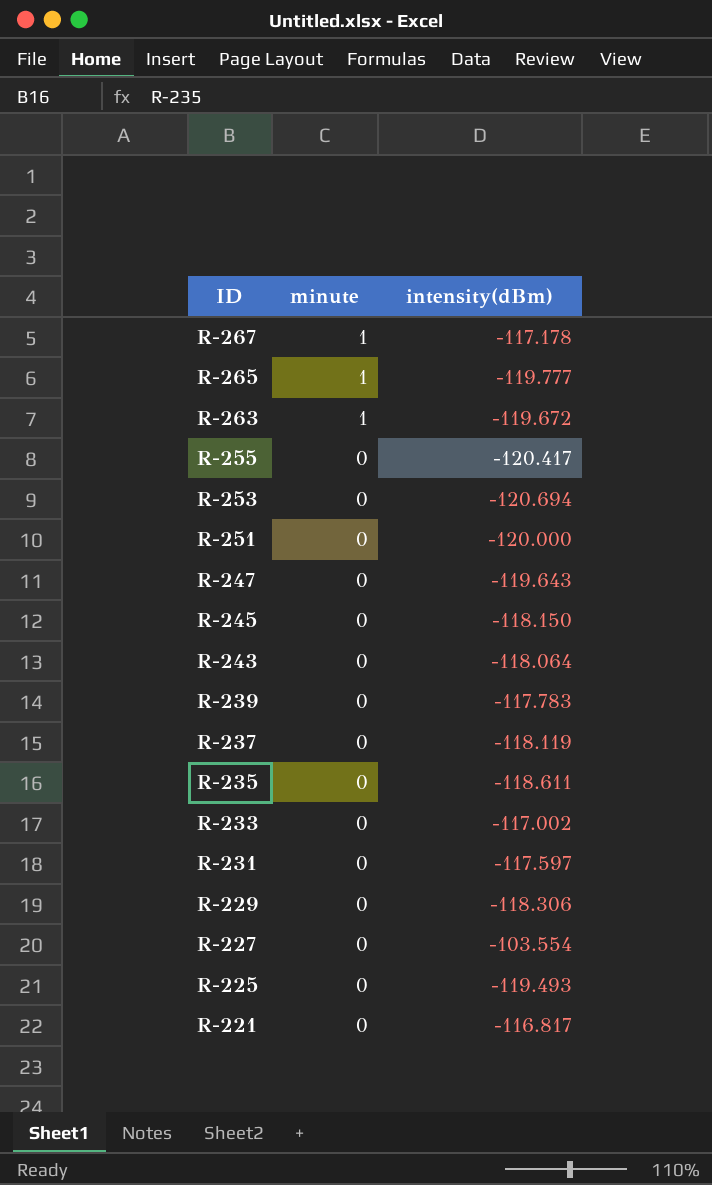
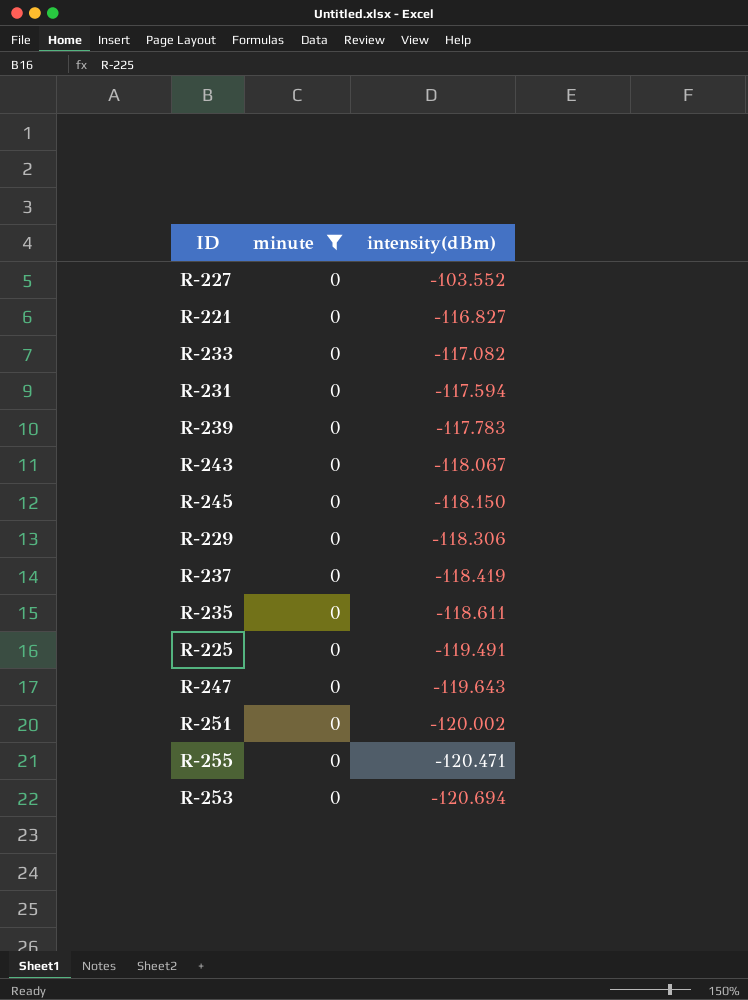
filter: none -> minute = 0
row order: ID descending -> intensity(dBm) descending
R-227 | intensity(dBm): -103.554 -> -103.552
R-221 | intensity(dBm): -116.817 -> -116.827
R-233 | intensity(dBm): -117.002 -> -117.082
R-231 | intensity(dBm): -117.597 -> -117.594
R-243 | intensity(dBm): -118.064 -> -118.067
R-237 | intensity(dBm): -118.119 -> -118.419
R-225 | intensity(dBm): -119.493 -> -119.491
R-251 | intensity(dBm): -120.000 -> -120.002
R-255 | intensity(dBm): -120.417 -> -120.471

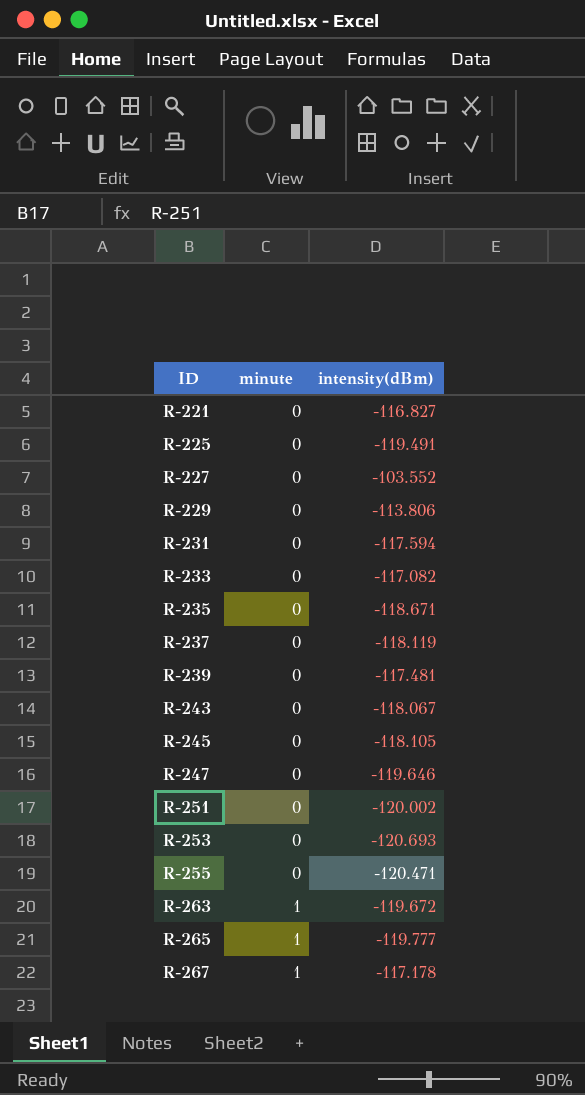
filter: minute = 0 -> none
row order: intensity(dBm) descending -> ID ascending
R-229 | intensity(dBm): -118.306 -> -113.806
R-235 | intensity(dBm): -118.611 -> -118.671
R-237 | intensity(dBm): -118.419 -> -118.119
R-239 | intensity(dBm): -117.783 -> -117.481
R-245 | intensity(dBm): -118.150 -> -118.105
R-247 | intensity(dBm): -119.643 -> -119.646
R-253 | intensity(dBm): -120.694 -> -120.693

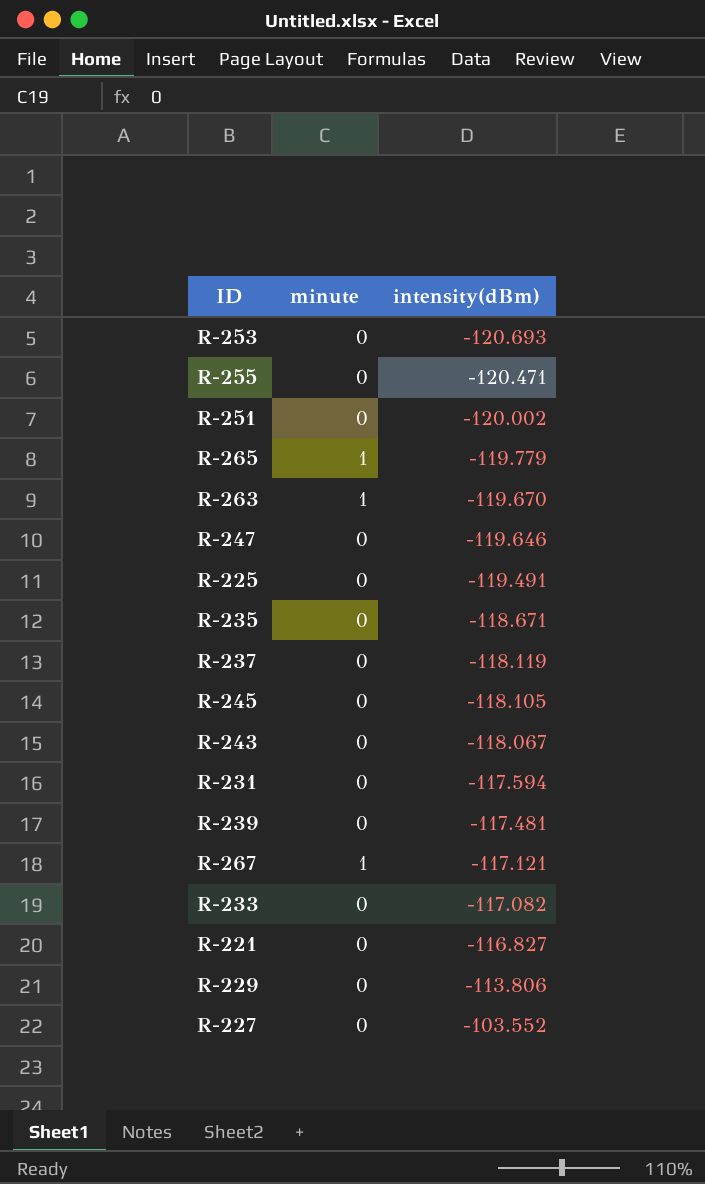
row order: ID ascending -> intensity(dBm) ascending
R-265 | intensity(dBm): -119.777 -> -119.779
R-263 | intensity(dBm): -119.672 -> -119.670
R-267 | intensity(dBm): -117.178 -> -117.121

